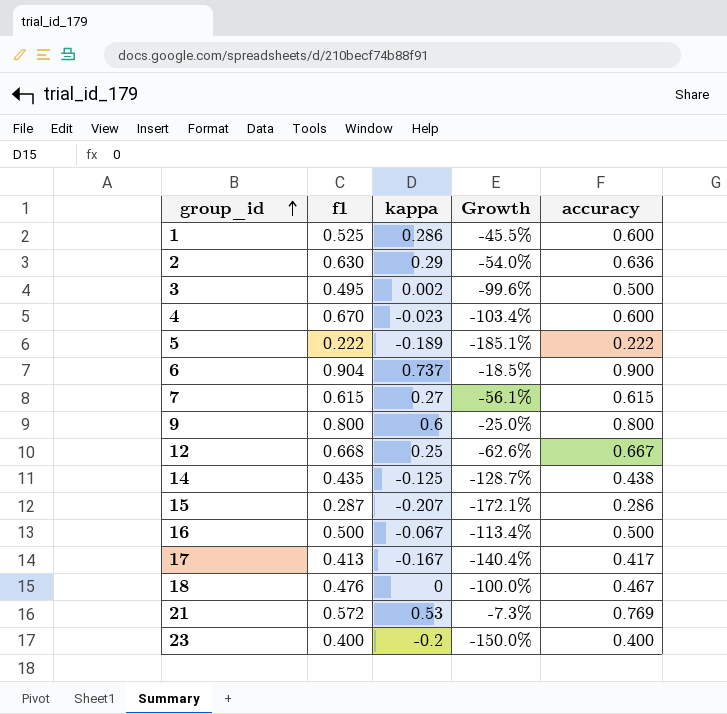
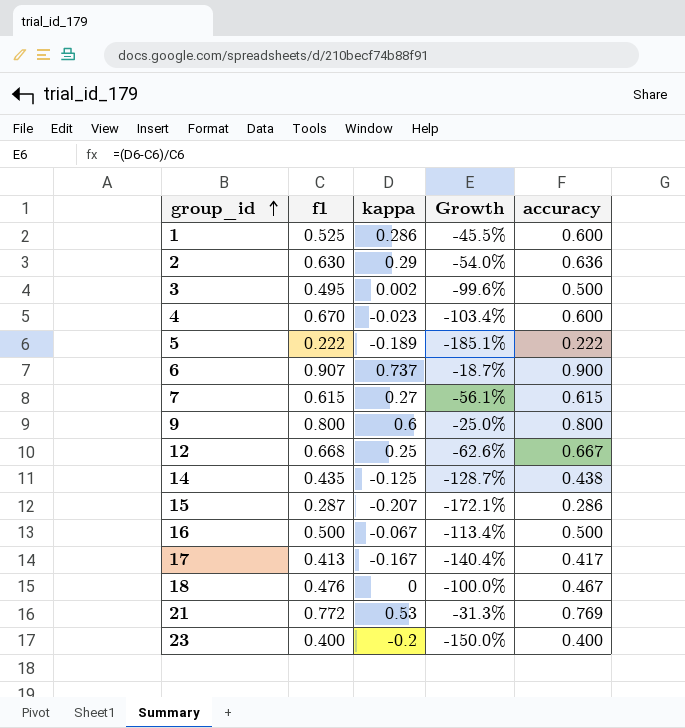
6 | f1: 0.904 -> 0.907
6 | Growth: -18.5% -> -18.7%
21 | f1: 0.572 -> 0.772
21 | Growth: -7.3% -> -31.3%

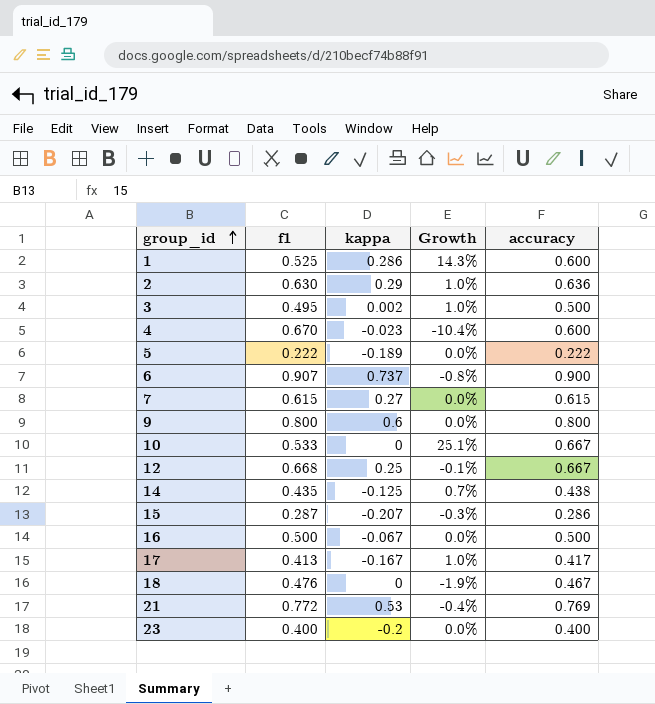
column Growth | formula: ([kappa] - [f1]) / [f1] -> ([accuracy] - [f1]) / [f1]
row 10: none -> 0.533 | 0 | 25.1% | 0.667

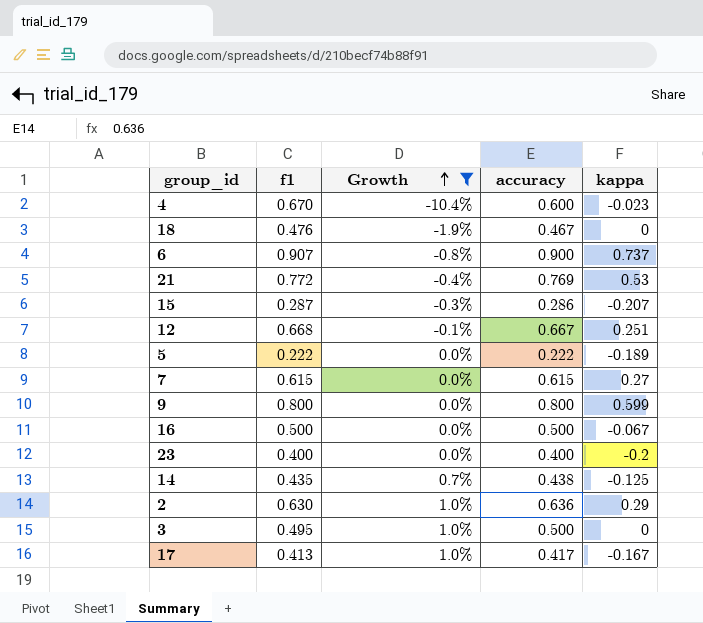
filter: none -> Growth <= 1.0%
row order: group_id ascending -> Growth ascending
column kappa | position: 3 -> 5
12 | kappa: 0.25 -> 0.251
9 | kappa: 0.6 -> 0.599
3 | kappa: 0.002 -> 0

